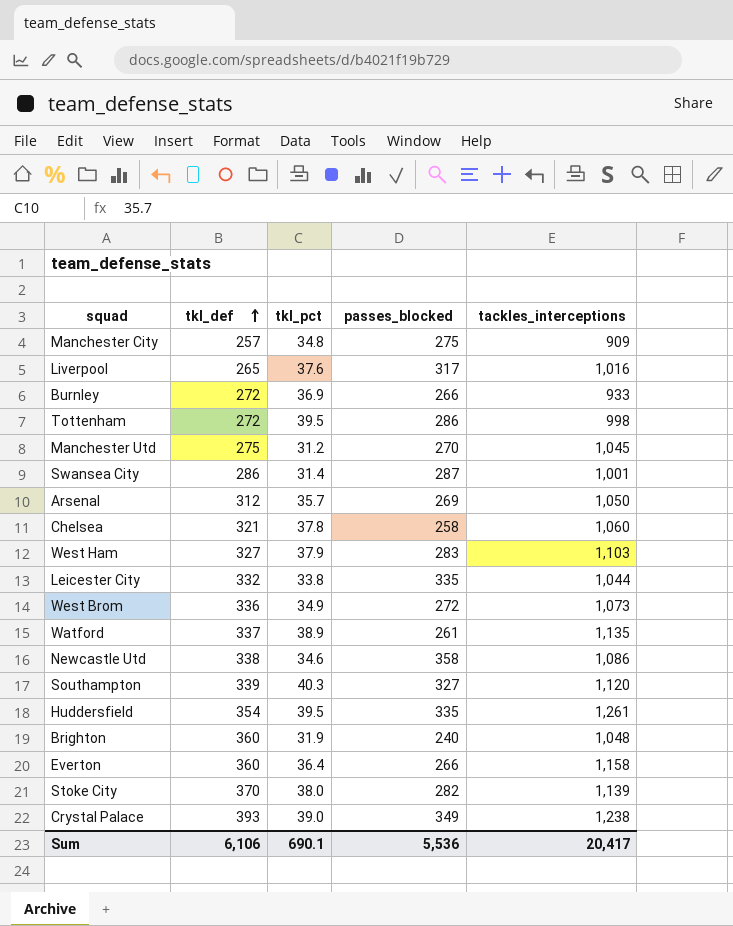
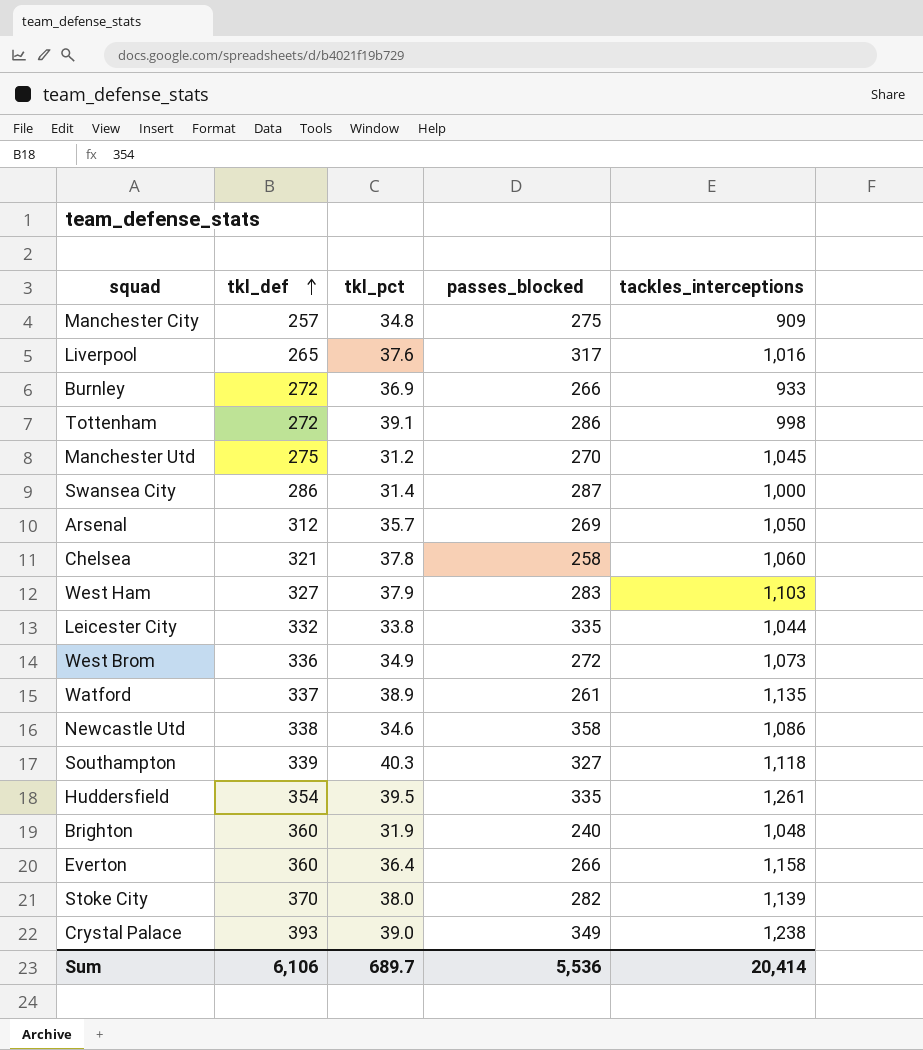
Tottenham | tkl_pct: 39.5 -> 39.1
Swansea City | tackles_interceptions: 1,001 -> 1,000
Southampton | tackles_interceptions: 1,120 -> 1,118
Sum | tkl_pct: 690.1 -> 689.7
Sum | tackles_interceptions: 20,417 -> 20,414

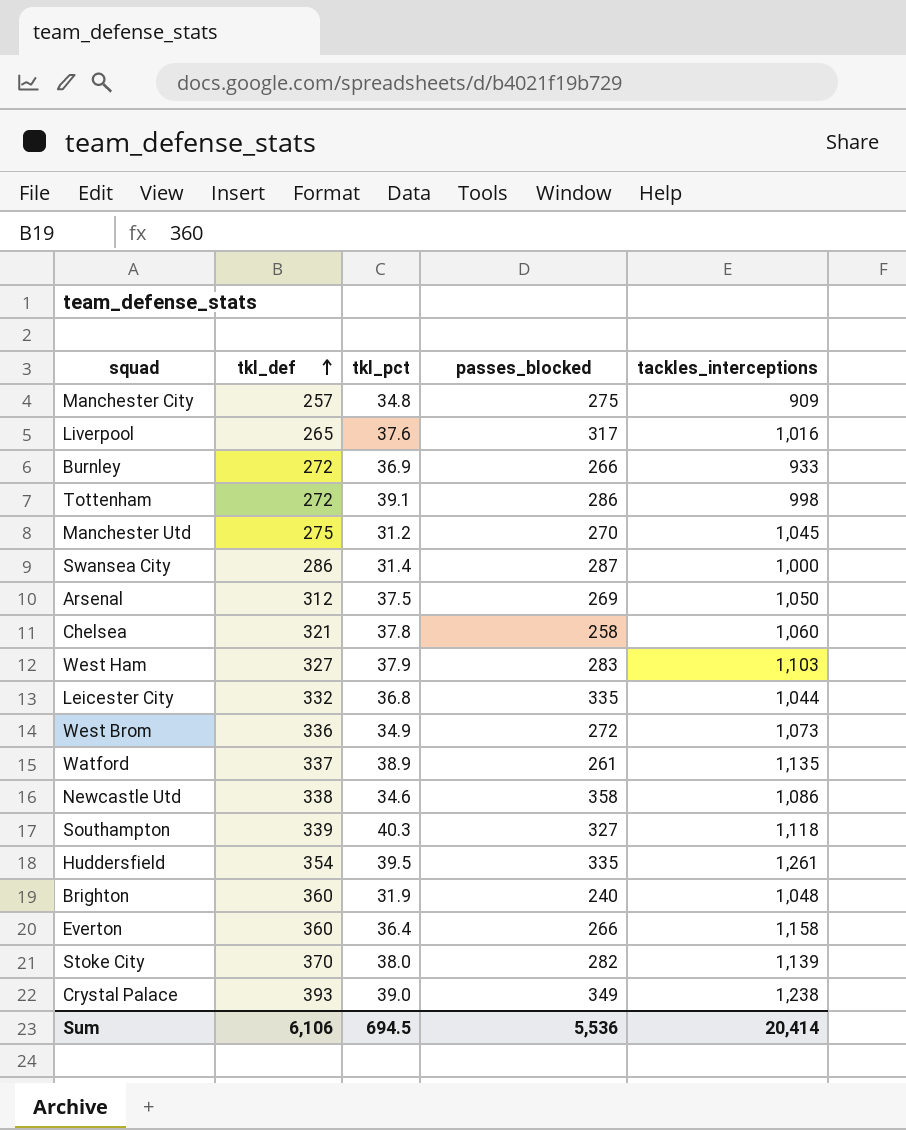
Arsenal | tkl_pct: 35.7 -> 37.5
Leicester City | tkl_pct: 33.8 -> 36.8
Sum | tkl_pct: 689.7 -> 694.5

